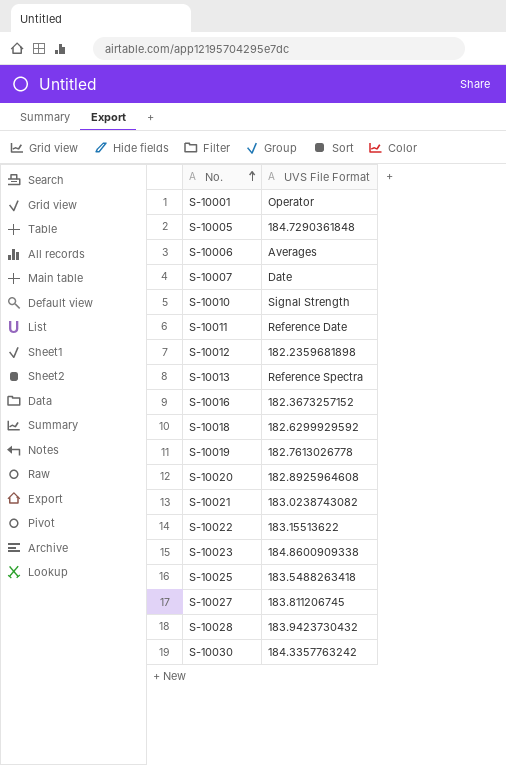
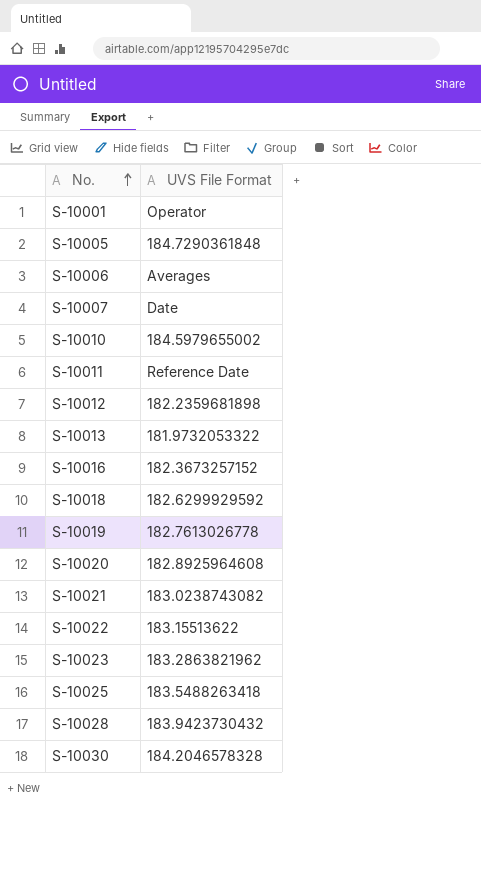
row S-10027: 183.811206745 -> none
S-10010 | UVS File Format: Signal Strength -> 184.5979655002
S-10013 | UVS File Format: Reference Spectra -> 181.9732053322
S-10023 | UVS File Format: 184.8600909338 -> 183.2863821962
S-10030 | UVS File Format: 184.3357763242 -> 184.2046578328

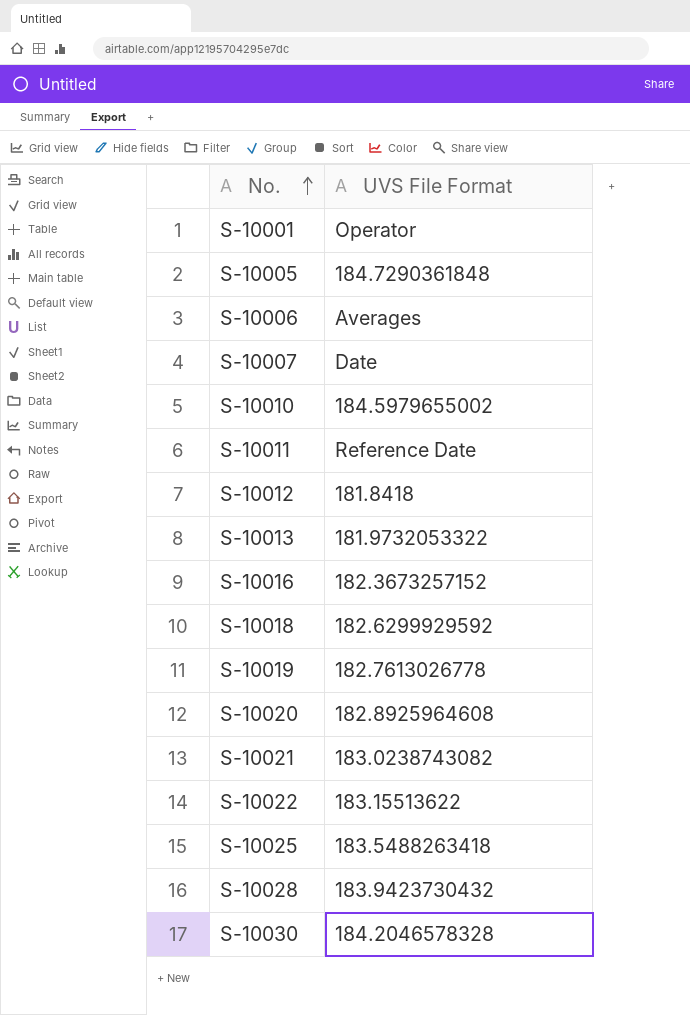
row S-10023: 183.2863821962 -> none
S-10012 | UVS File Format: 182.2359681898 -> 181.8418

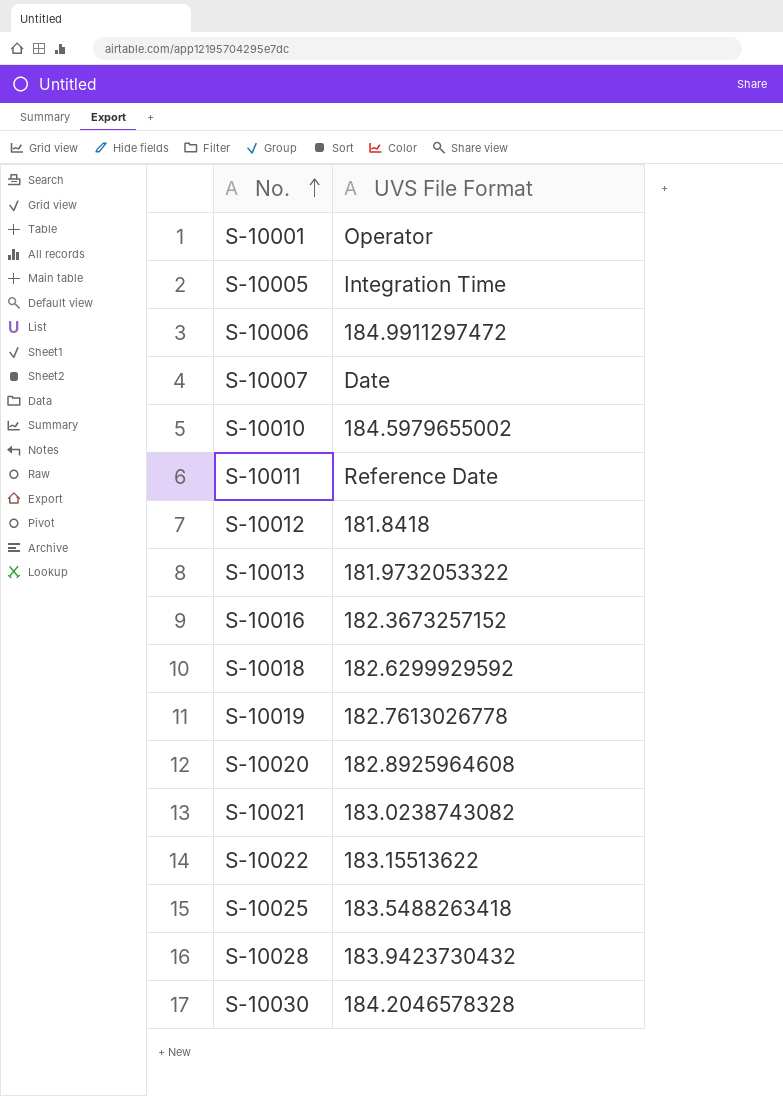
S-10005 | UVS File Format: 184.7290361848 -> Integration Time
S-10006 | UVS File Format: Averages -> 184.9911297472

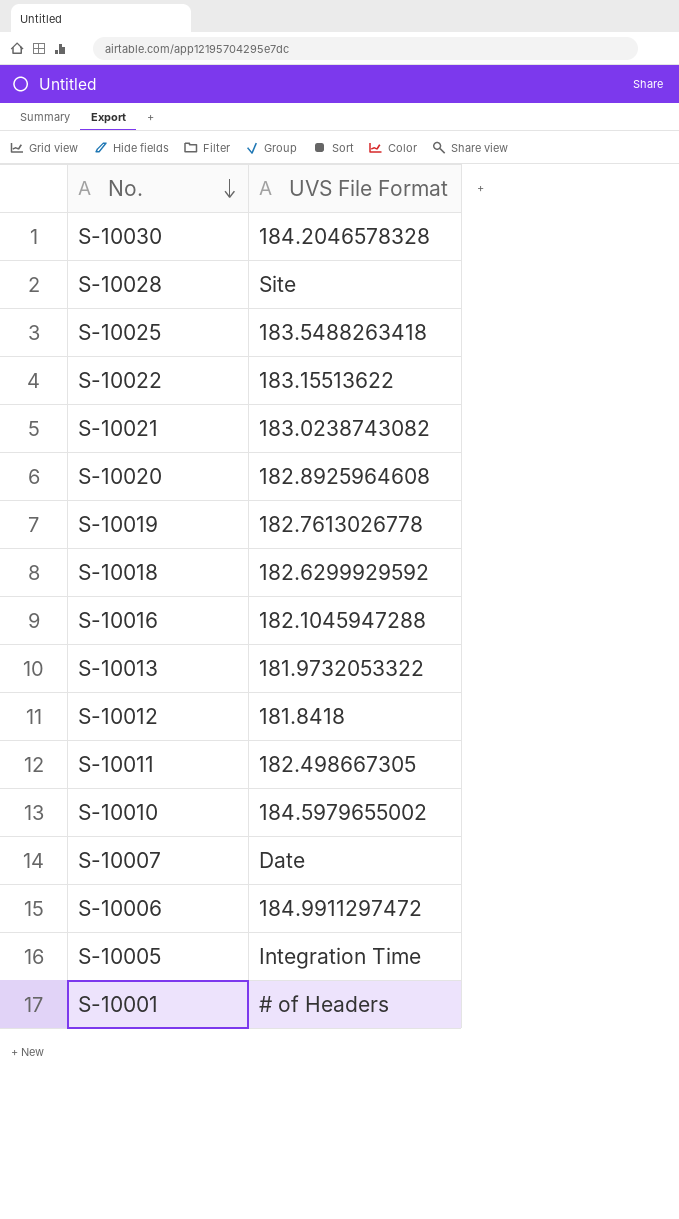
row order: No. ascending -> No. descending
S-10028 | UVS File Format: 183.9423730432 -> Site
S-10016 | UVS File Format: 182.3673257152 -> 182.1045947288
S-10011 | UVS File Format: Reference Date -> 182.498667305
S-10001 | UVS File Format: Operator -> # of Headers

